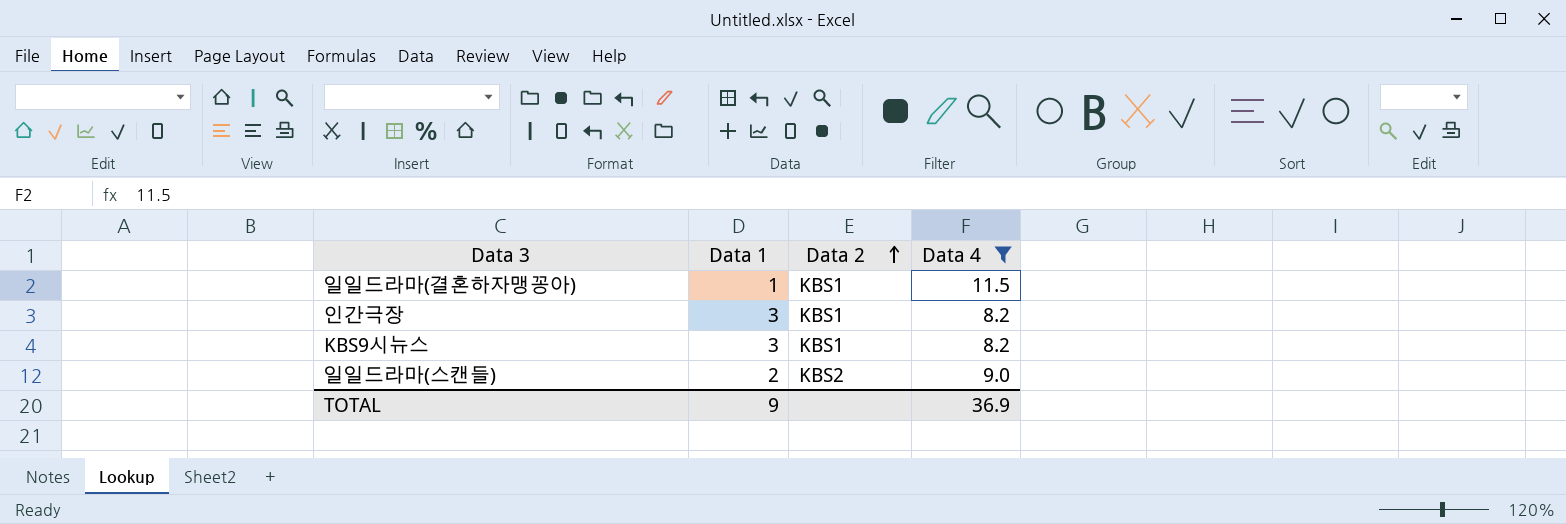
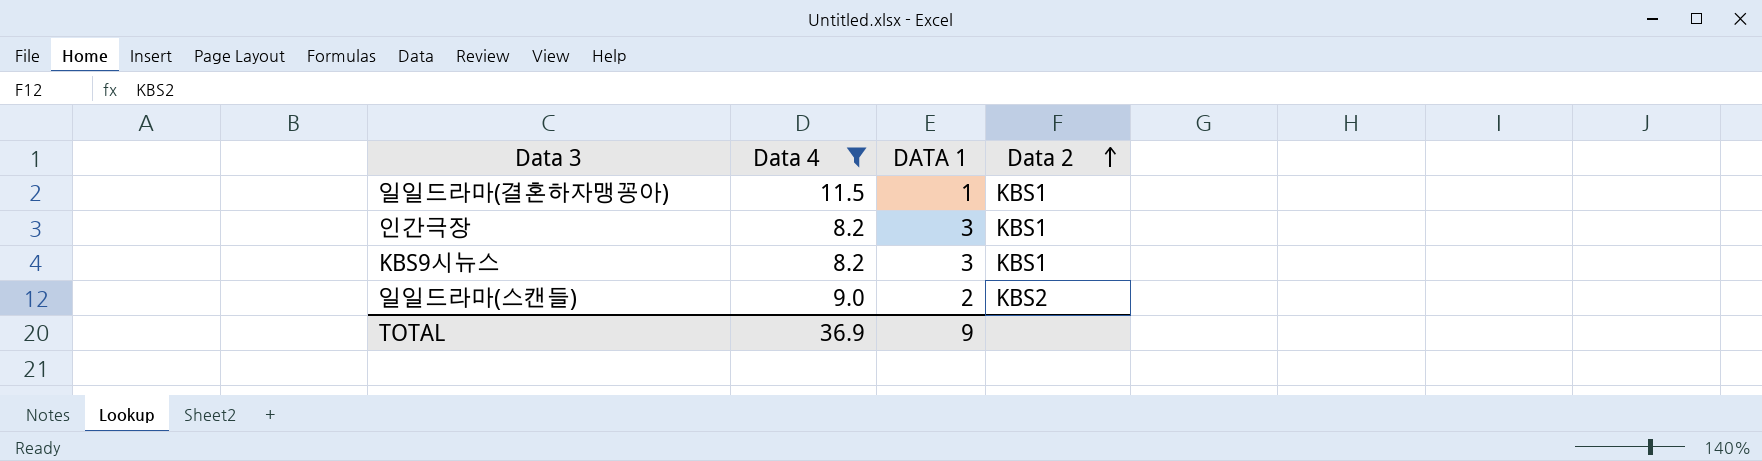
column Data 4 | position: 4 -> 2
column name: Data 1 -> DATA 1

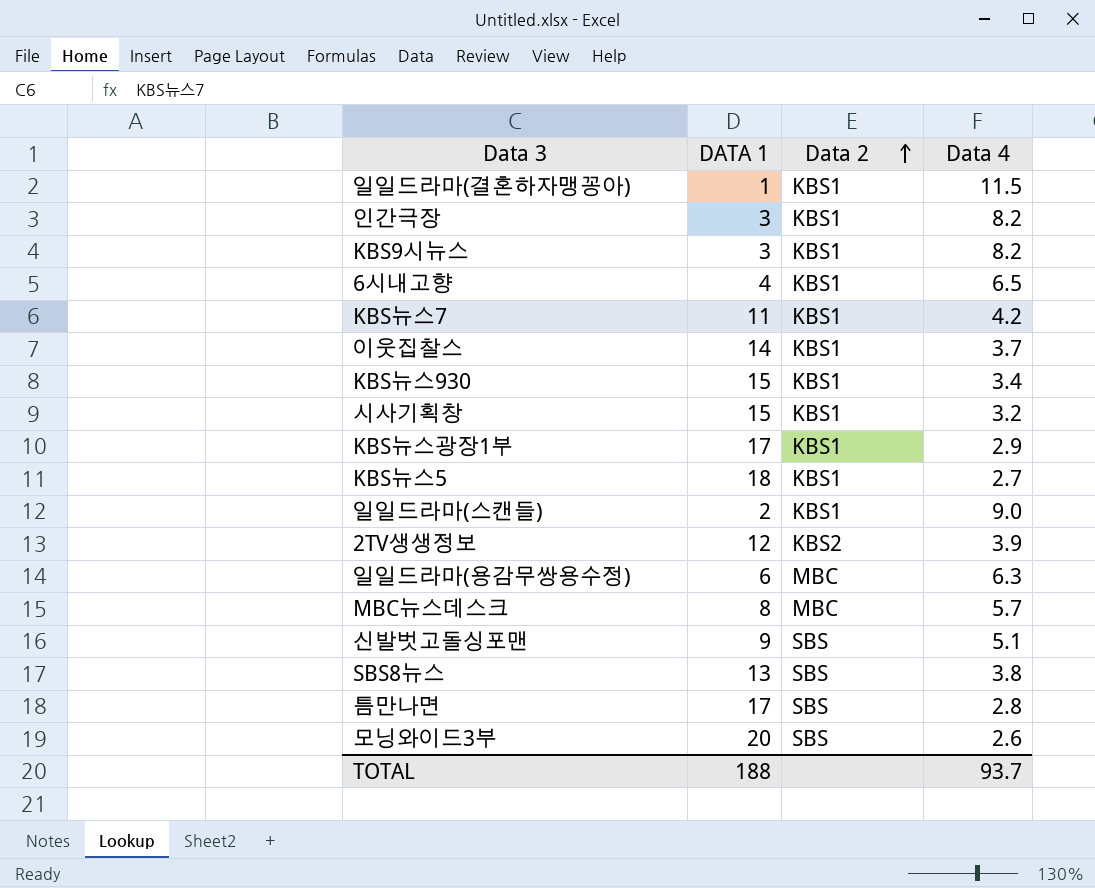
filter: Data 4 >= 8.2 -> none
column Data 4 | position: 2 -> 4
일일드라마(스캔들) | Data 2: KBS2 -> KBS1
TOTAL | DATA 1: 9 -> 188
TOTAL | Data 4: 36.9 -> 93.7

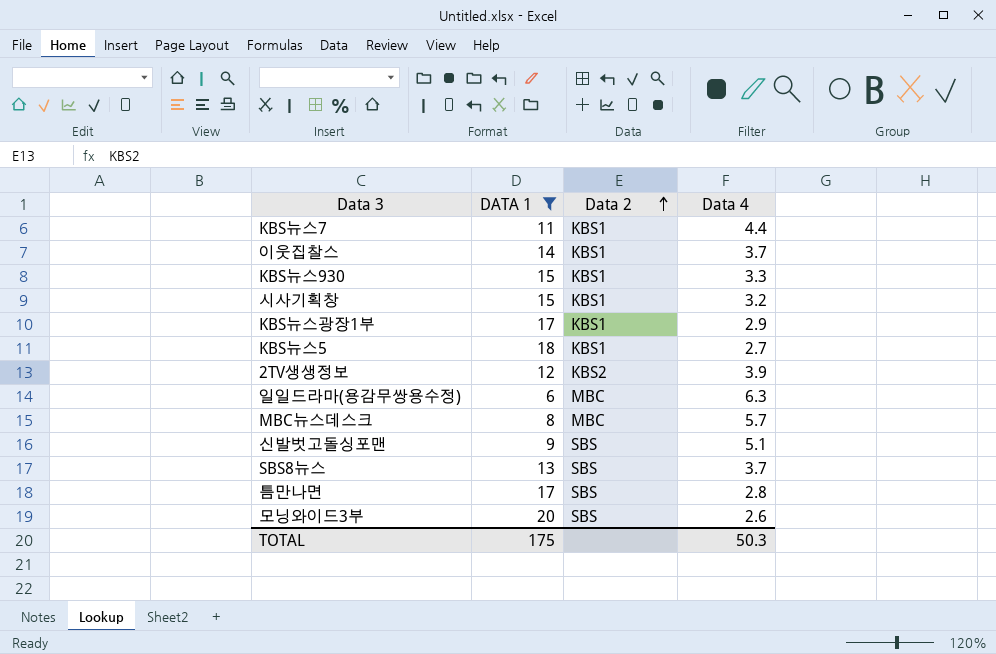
filter: none -> DATA 1 >= 6
KBS뉴스7 | Data 4: 4.2 -> 4.4
KBS뉴스930 | Data 4: 3.4 -> 3.3
SBS8뉴스 | Data 4: 3.8 -> 3.7
TOTAL | DATA 1: 188 -> 175
TOTAL | Data 4: 93.7 -> 50.3

